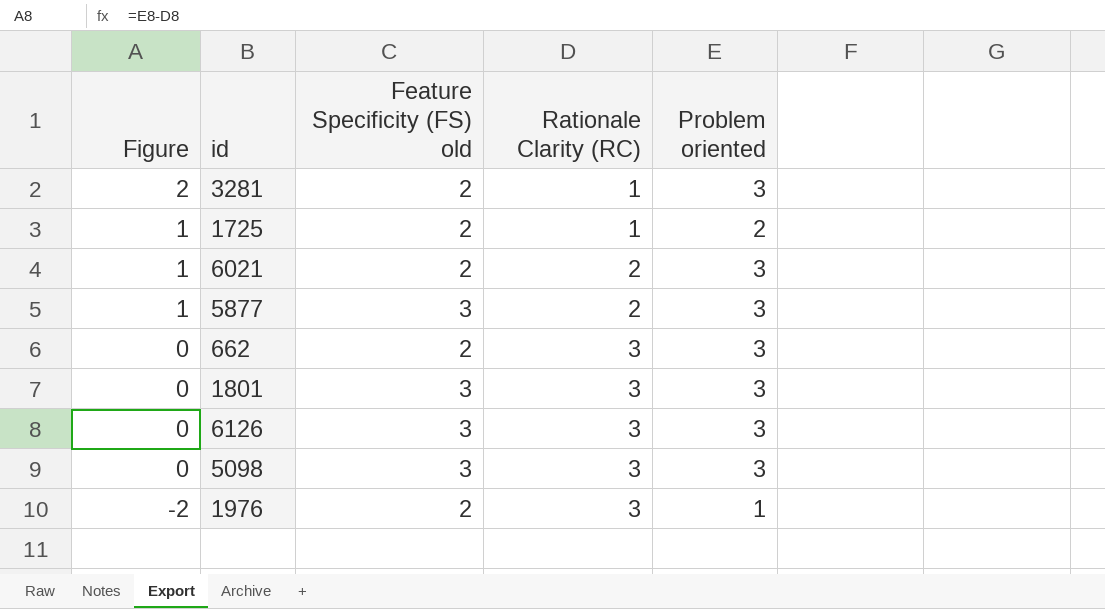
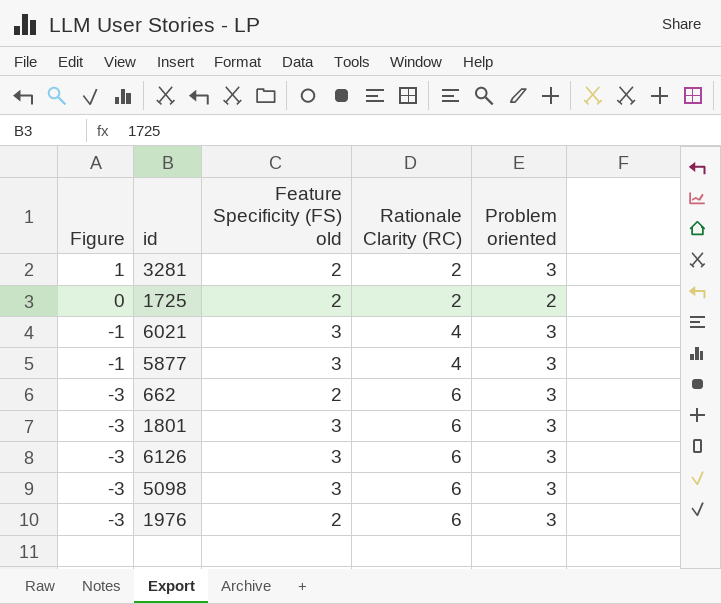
3281 | Figure: 2 -> 1
3281 | Rationale Clarity (RC): 1 -> 2
1725 | Figure: 1 -> 0
1725 | Rationale Clarity (RC): 1 -> 2
6021 | Figure: 1 -> -1
6021 | Feature Specificity (FS) old: 2 -> 3
6021 | Rationale Clarity (RC): 2 -> 4
5877 | Figure: 1 -> -1
5877 | Rationale Clarity (RC): 2 -> 4
662 | Figure: 0 -> -3
662 | Rationale Clarity (RC): 3 -> 6
1801 | Figure: 0 -> -3
1801 | Rationale Clarity (RC): 3 -> 6
6126 | Figure: 0 -> -3
6126 | Rationale Clarity (RC): 3 -> 6
5098 | Figure: 0 -> -3
5098 | Rationale Clarity (RC): 3 -> 6
1976 | Figure: -2 -> -3
1976 | Rationale Clarity (RC): 3 -> 6
1976 | Problem oriented: 1 -> 3

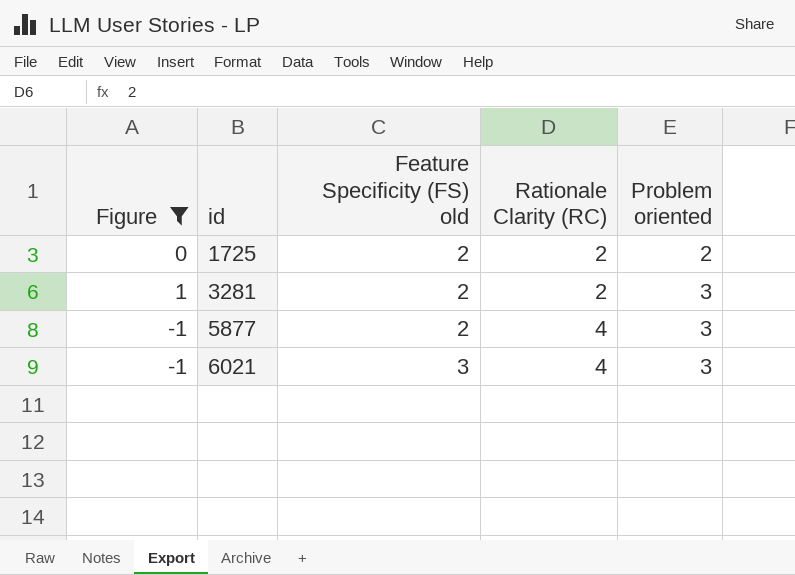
filter: none -> Figure != -3
row order: Figure descending -> id ascending
5877 | Feature Specificity (FS) old: 3 -> 2

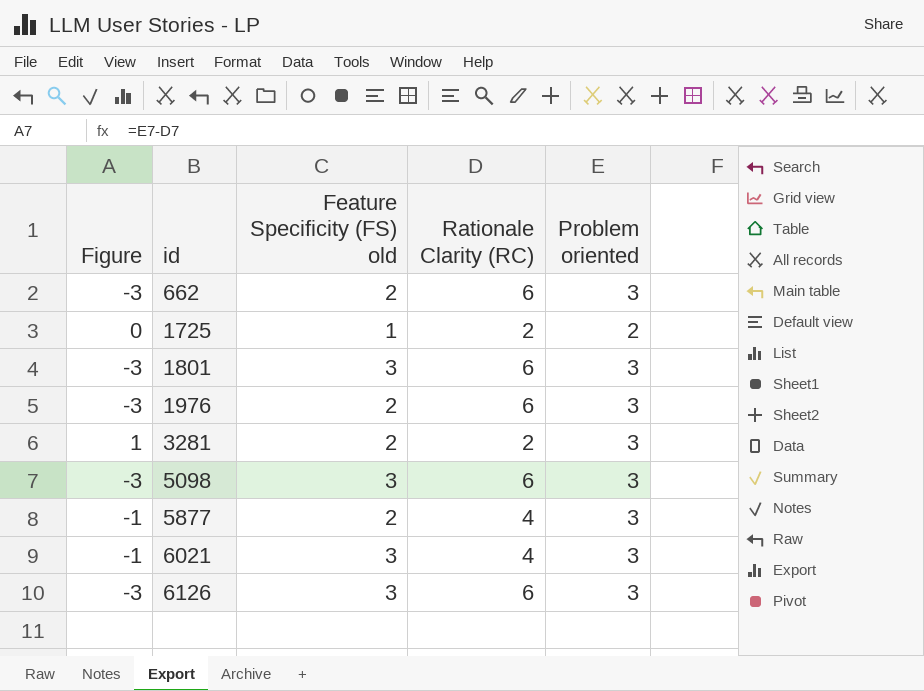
filter: Figure != -3 -> none
1725 | Feature Specificity (FS) old: 2 -> 1

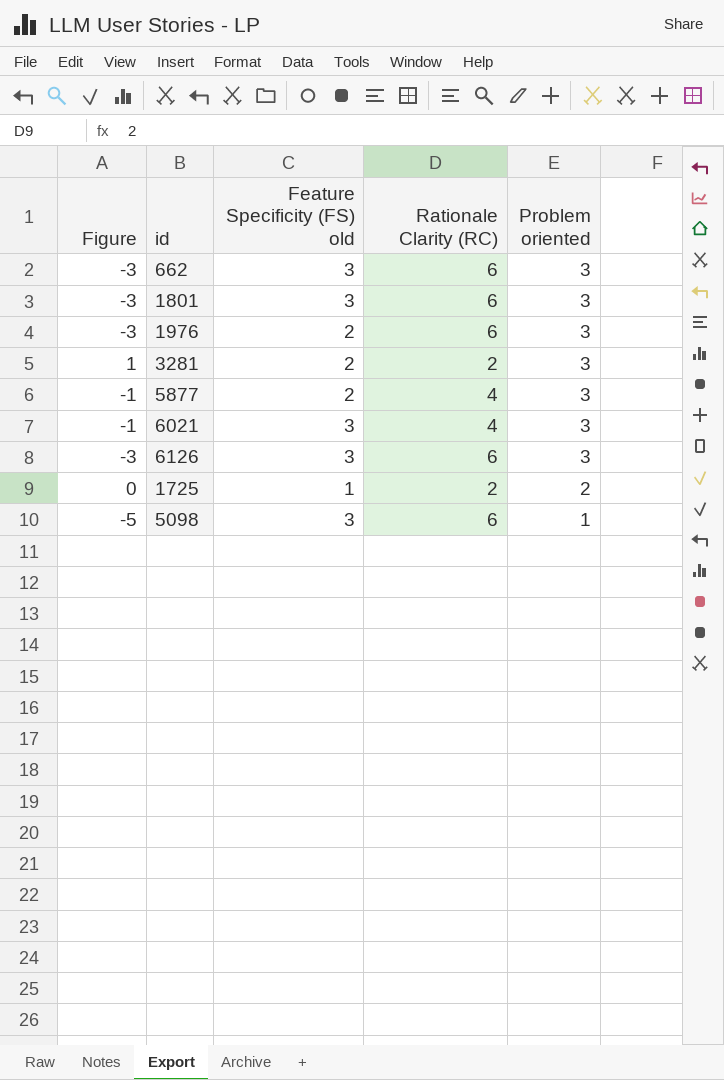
row order: id ascending -> Problem oriented descending
662 | Feature Specificity (FS) old: 2 -> 3
5098 | Figure: -3 -> -5
5098 | Problem oriented: 3 -> 1

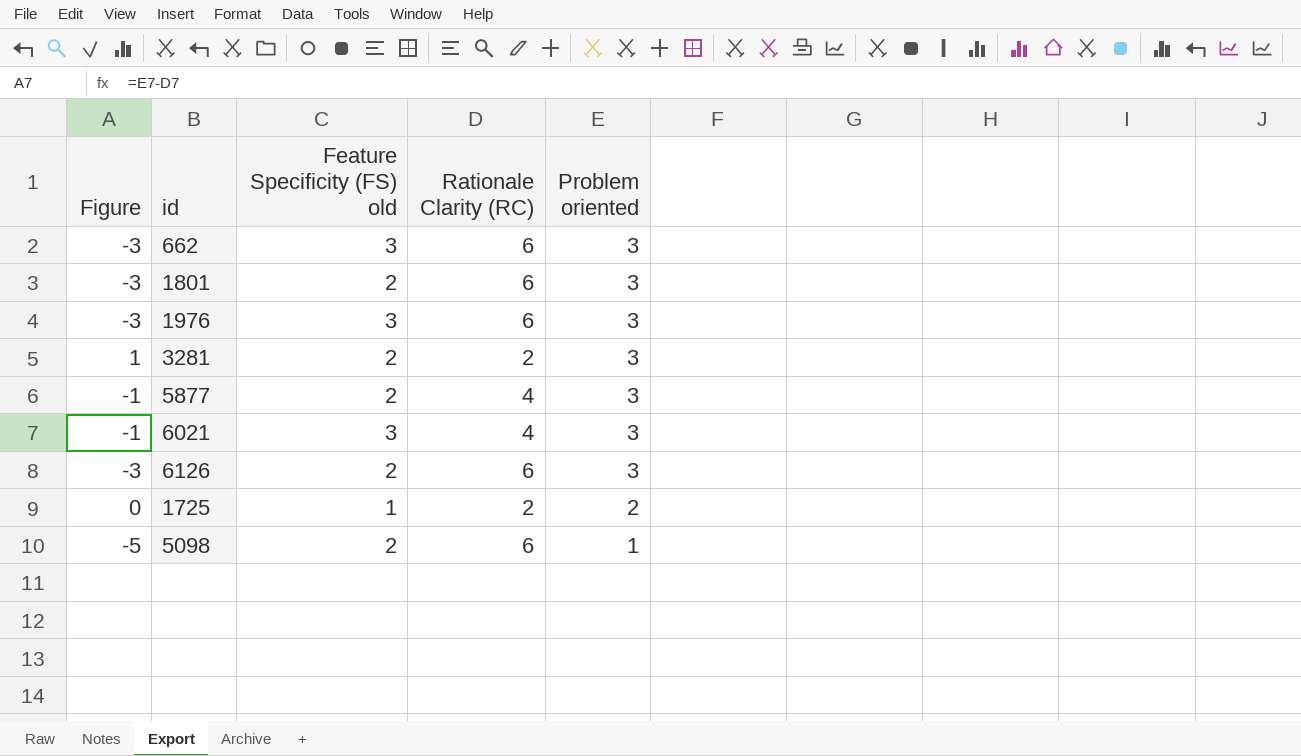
1801 | Feature Specificity (FS) old: 3 -> 2
1976 | Feature Specificity (FS) old: 2 -> 3
6126 | Feature Specificity (FS) old: 3 -> 2
5098 | Feature Specificity (FS) old: 3 -> 2

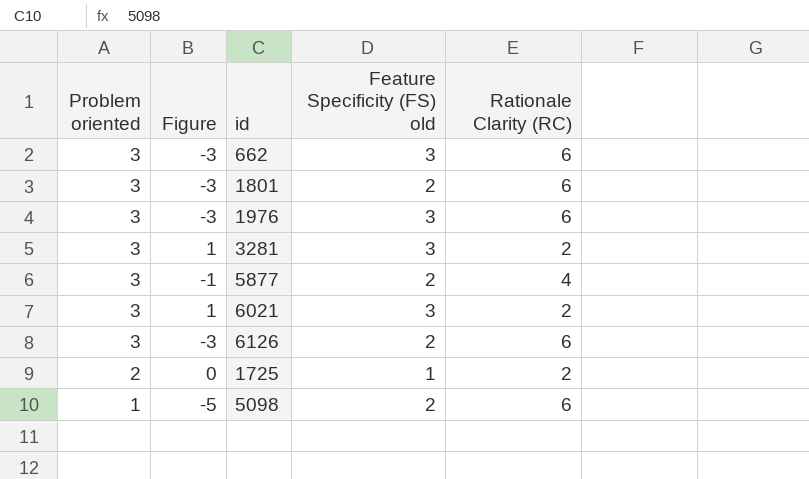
column Problem oriented | position: 5 -> 1
3281 | Feature Specificity (FS) old: 2 -> 3
6021 | Figure: -1 -> 1
6021 | Rationale Clarity (RC): 4 -> 2

